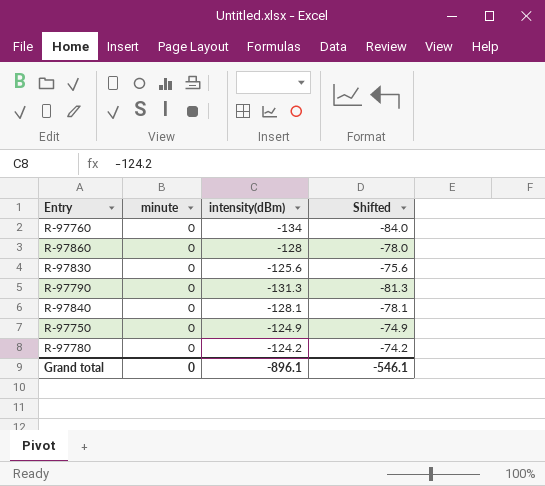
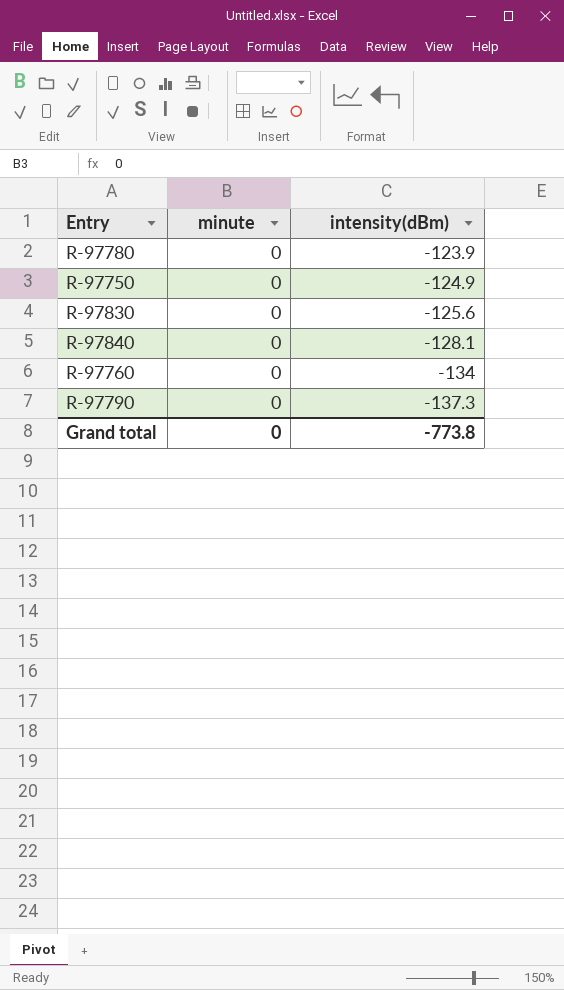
row order: none -> intensity(dBm) descending
column Shifted | formula: [intensity(dBm)] + 50 -> none
row R-97860: 0 | -128 | -78.0 -> none
R-97780 | intensity(dBm): -124.2 -> -123.9
R-97790 | intensity(dBm): -131.3 -> -137.3
Grand total | intensity(dBm): -896.1 -> -773.8

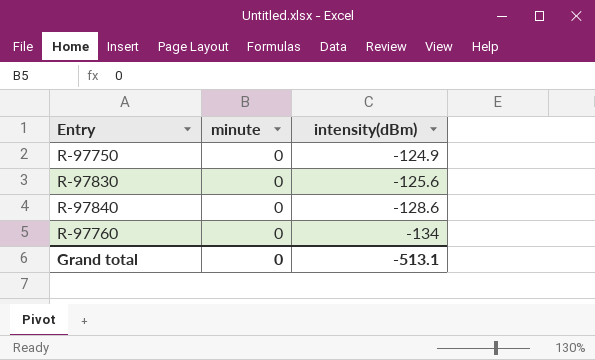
row R-97780: 0 | -123.9 -> none
row R-97790: 0 | -137.3 -> none
R-97840 | intensity(dBm): -128.1 -> -128.6
Grand total | intensity(dBm): -773.8 -> -513.1

